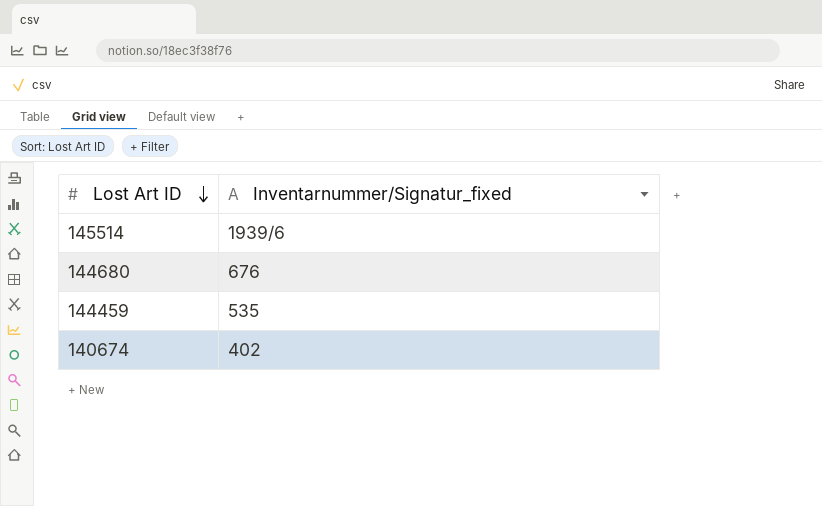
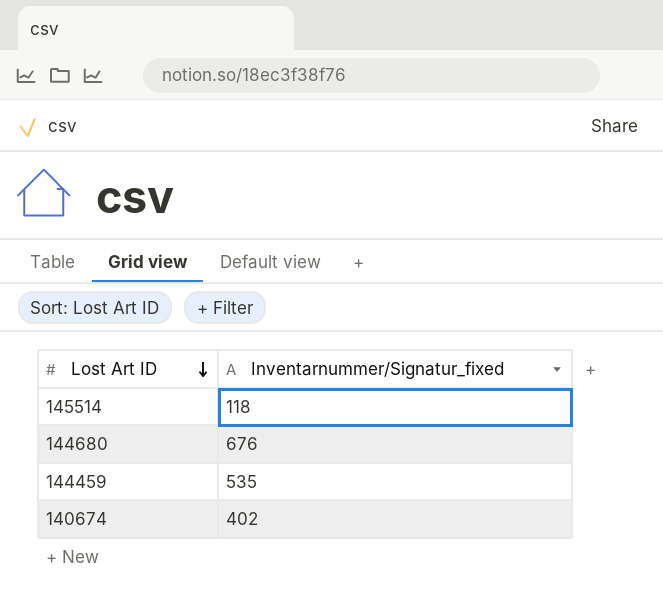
145514 | Inventarnummer/Signatur_fixed: 1939/6 -> 118

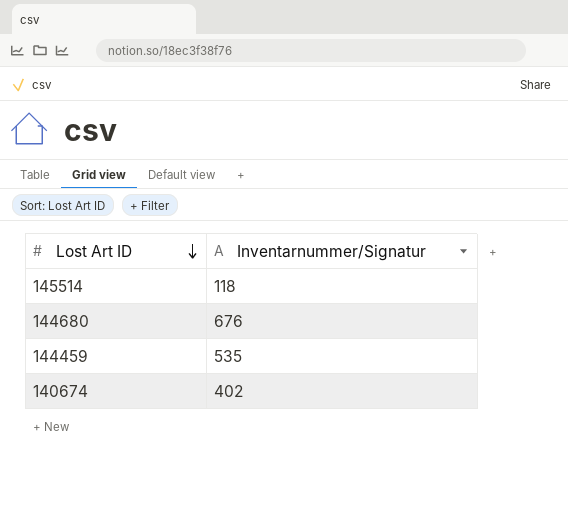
column name: Inventarnummer/Signatur_fixed -> Inventarnummer/Signatur

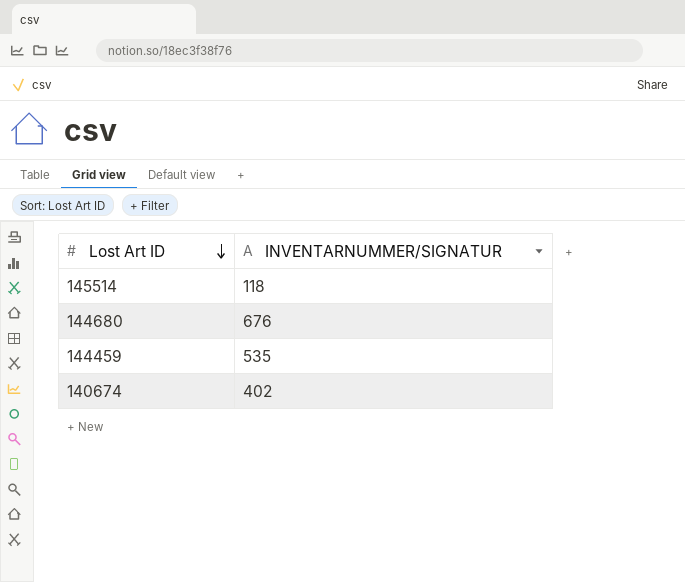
column name: Inventarnummer/Signatur -> INVENTARNUMMER/SIGNATUR

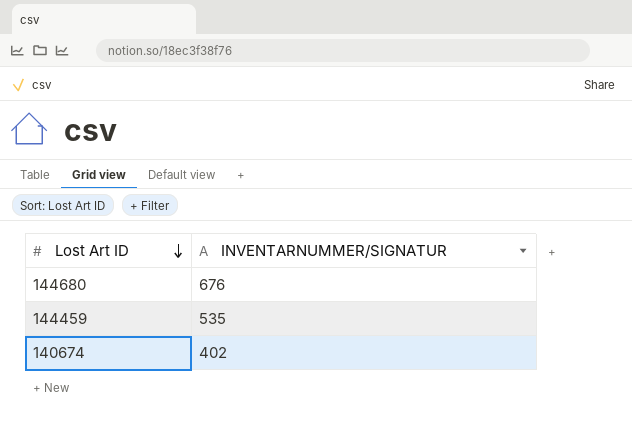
row 145514: 118 -> none

